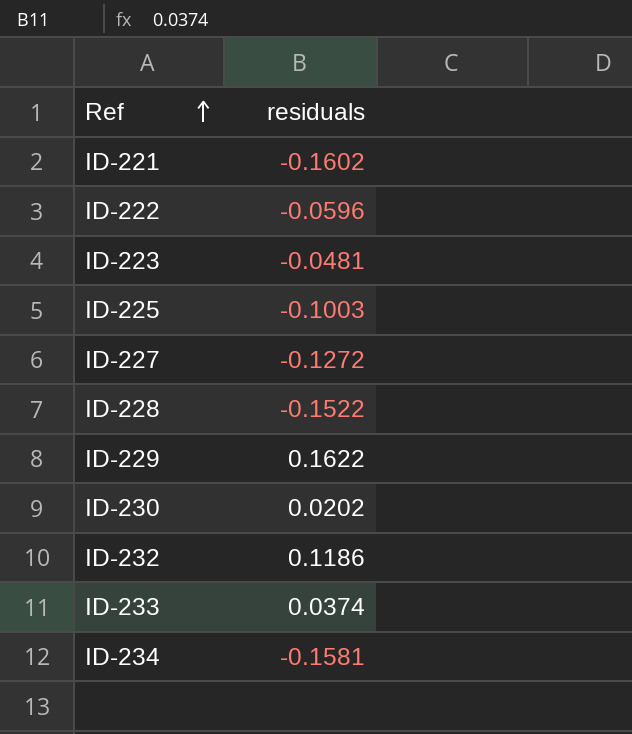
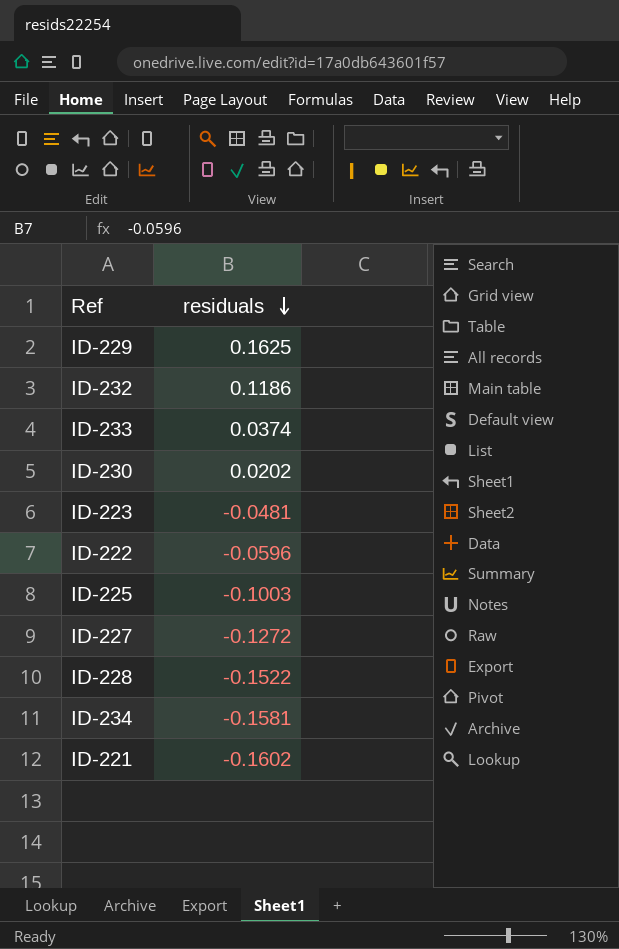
row order: Ref ascending -> residuals descending
ID-229 | residuals: 0.1622 -> 0.1625

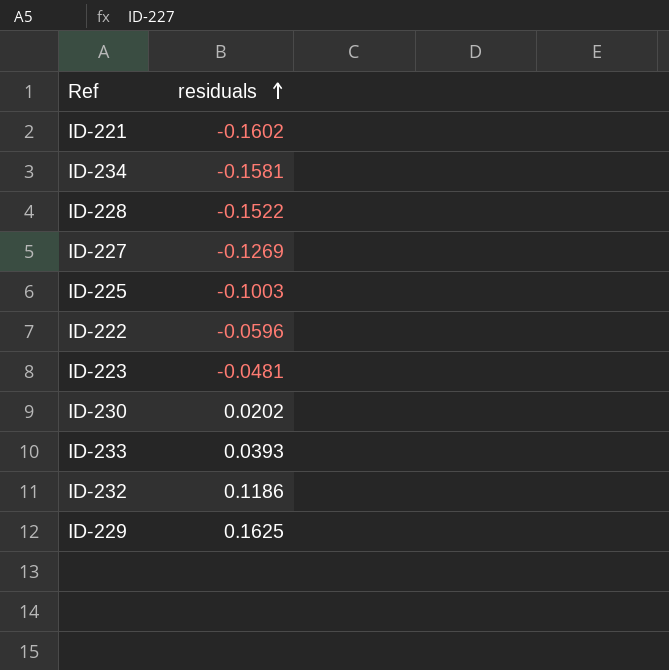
row order: residuals descending -> residuals ascending
ID-227 | residuals: -0.1272 -> -0.1269
ID-233 | residuals: 0.0374 -> 0.0393

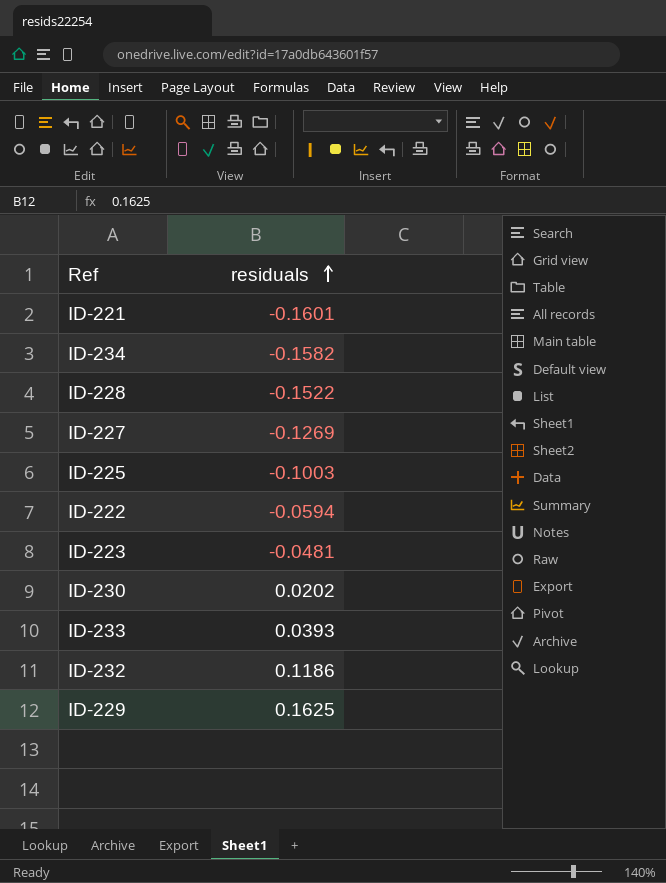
ID-221 | residuals: -0.1602 -> -0.1601
ID-234 | residuals: -0.1581 -> -0.1582
ID-222 | residuals: -0.0596 -> -0.0594

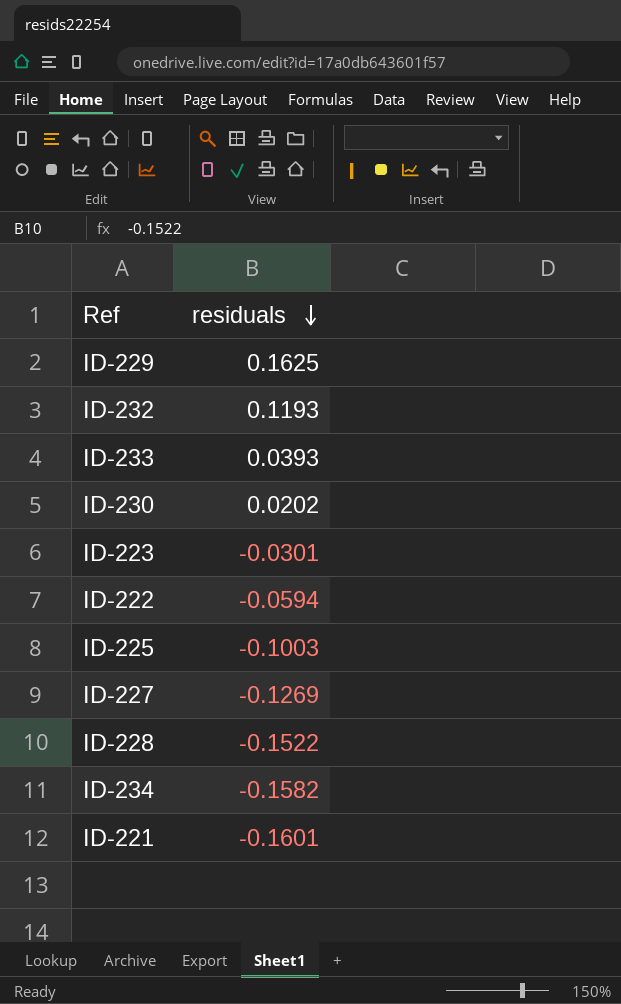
row order: residuals ascending -> residuals descending
ID-232 | residuals: 0.1186 -> 0.1193
ID-223 | residuals: -0.0481 -> -0.0301

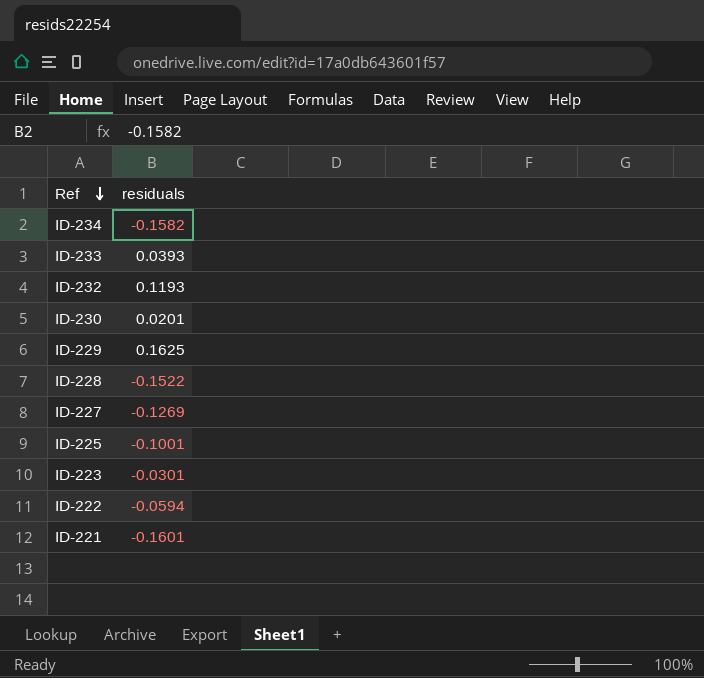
row order: residuals descending -> Ref descending
ID-230 | residuals: 0.0202 -> 0.0201
ID-225 | residuals: -0.1003 -> -0.1001

